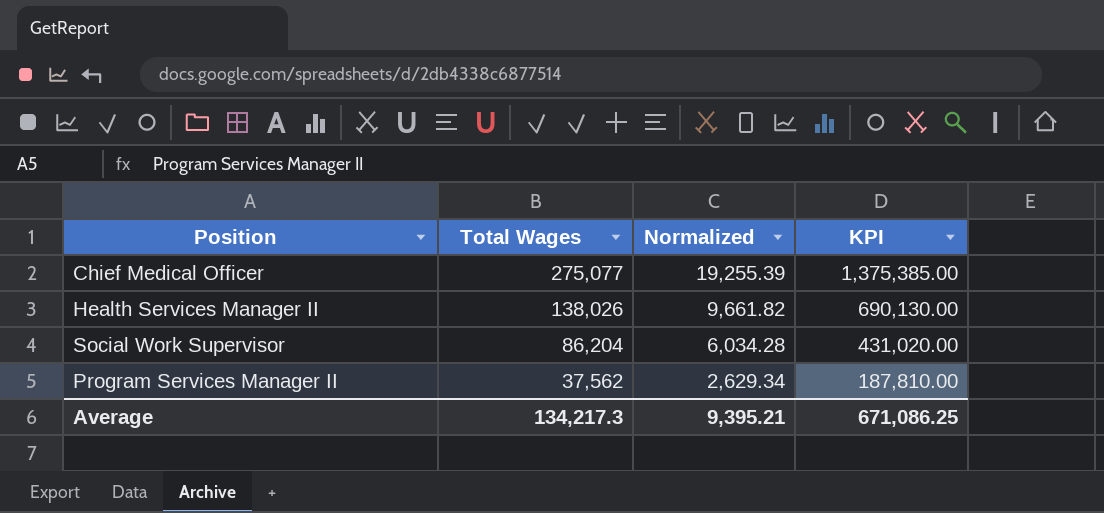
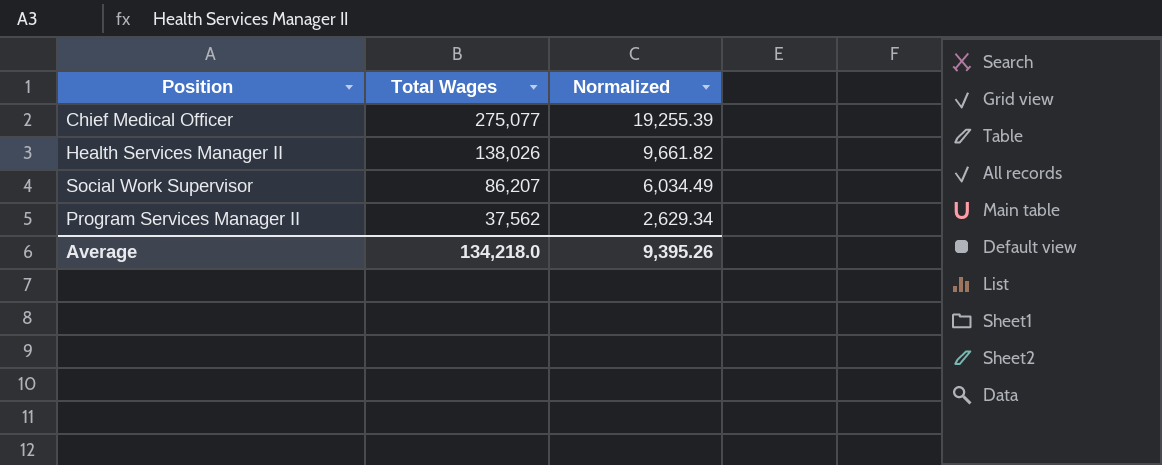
column KPI | formula: [Total Wages] * 5 -> none
Social Work Supervisor | Total Wages: 86,204 -> 86,207
Social Work Supervisor | Normalized: 6,034.28 -> 6,034.49
Average | Total Wages: 134,217.3 -> 134,218.0
Average | Normalized: 9,395.21 -> 9,395.26

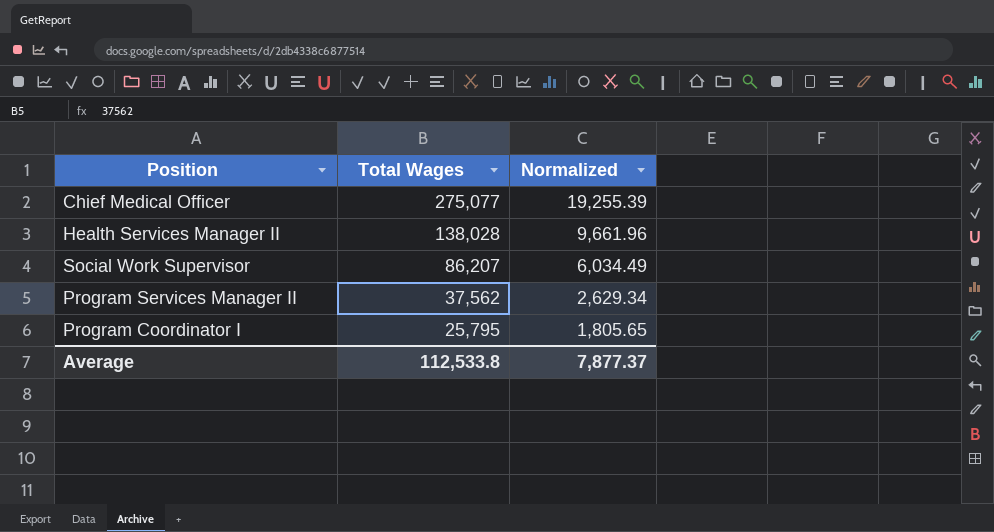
Health Services Manager II | Total Wages: 138,026 -> 138,028
Health Services Manager II | Normalized: 9,661.82 -> 9,661.96
row Program Coordinator I: none -> 25,795 | 1,805.65
Average | Total Wages: 134,218.0 -> 112,533.8
Average | Normalized: 9,395.26 -> 7,877.37

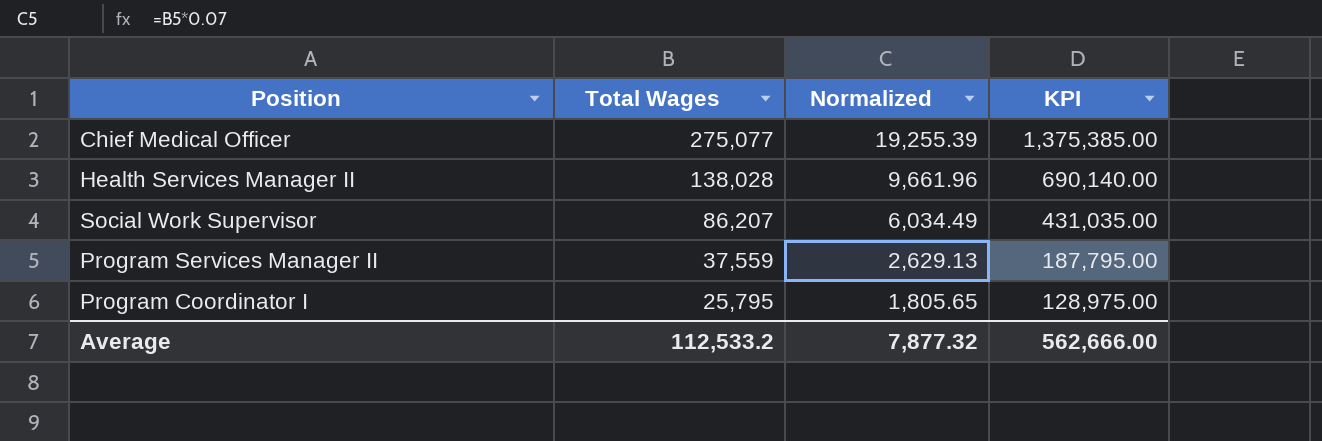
column KPI | formula: none -> [Total Wages] * 5
Program Services Manager II | Total Wages: 37,562 -> 37,559
Program Services Manager II | Normalized: 2,629.34 -> 2,629.13
Average | Total Wages: 112,533.8 -> 112,533.2
Average | Normalized: 7,877.37 -> 7,877.32

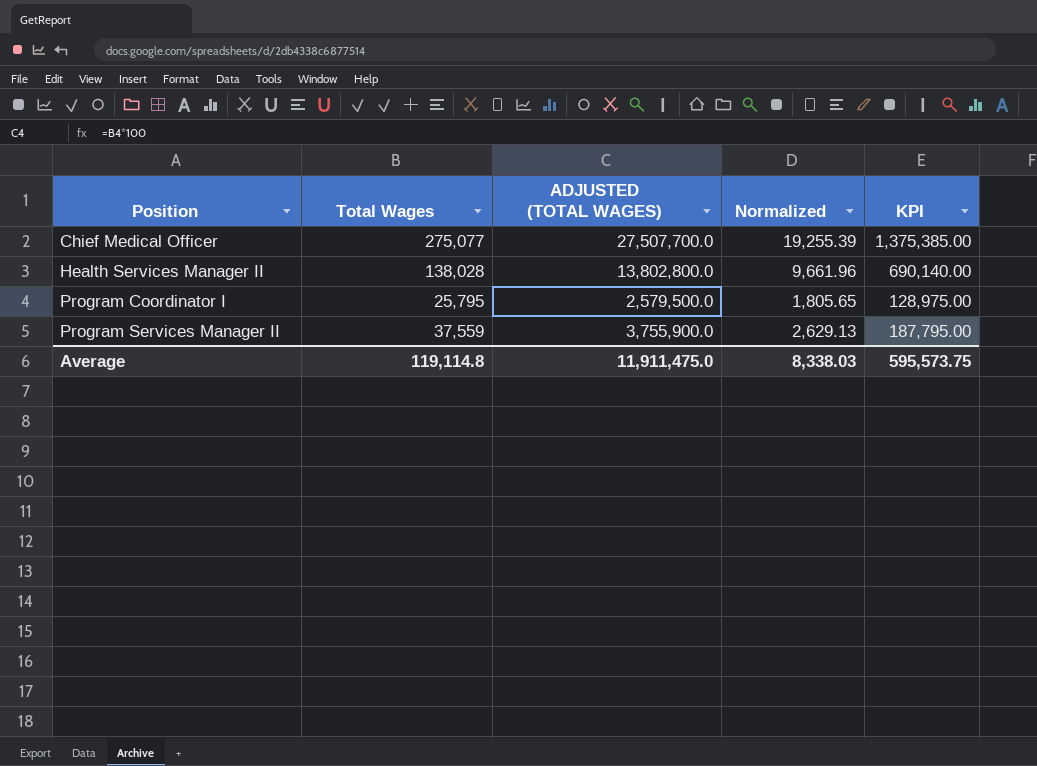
row order: Total Wages descending -> Position ascending
column ADJUSTED (TOTAL WAGES) | formula: none -> [Total Wages] * 100
row Social Work Supervisor: 86,207 | 6,034.49 | 431,035.00 -> none
Average | Total Wages: 112,533.2 -> 119,114.8
Average | Normalized: 7,877.32 -> 8,338.03
Average | KPI: 562,666.00 -> 595,573.75

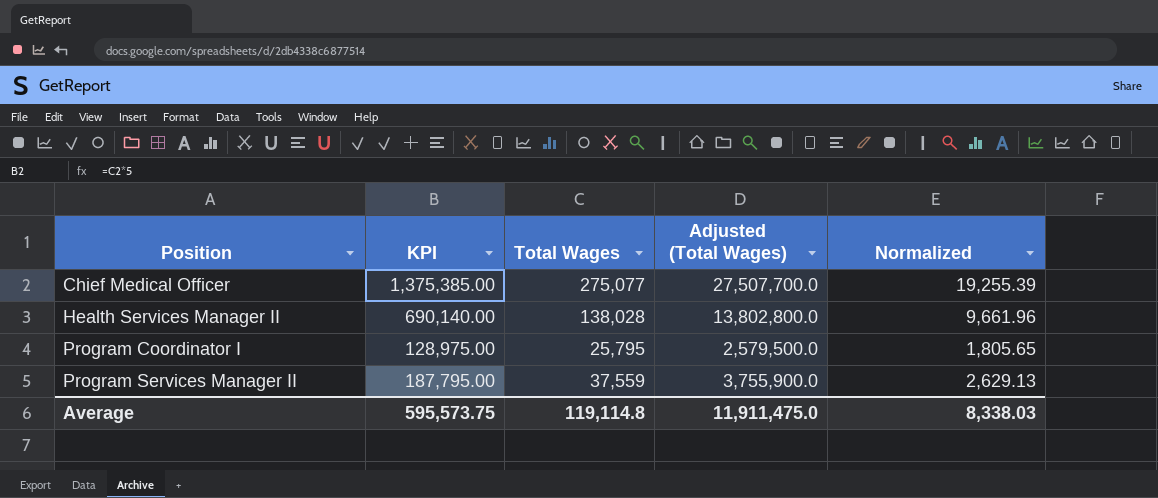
column KPI | position: 5 -> 2
column name: ADJUSTED (TOTAL WAGES) -> Adjusted (Total Wages)

